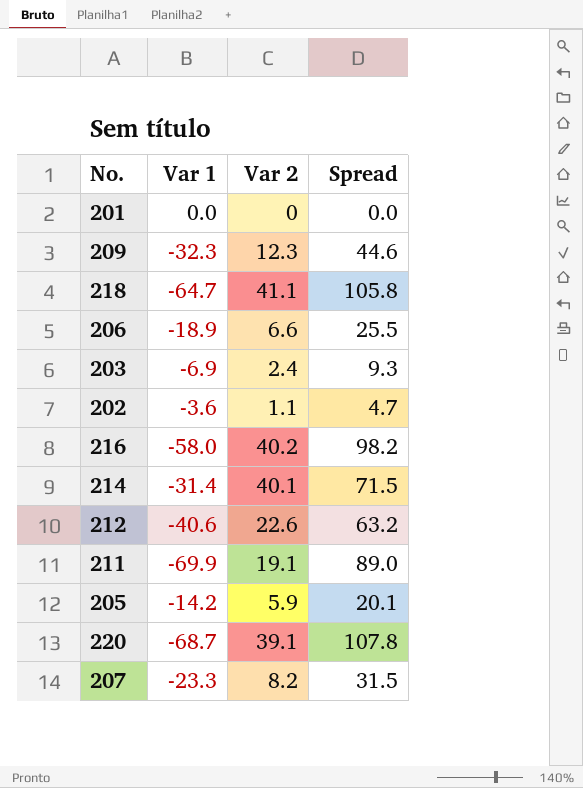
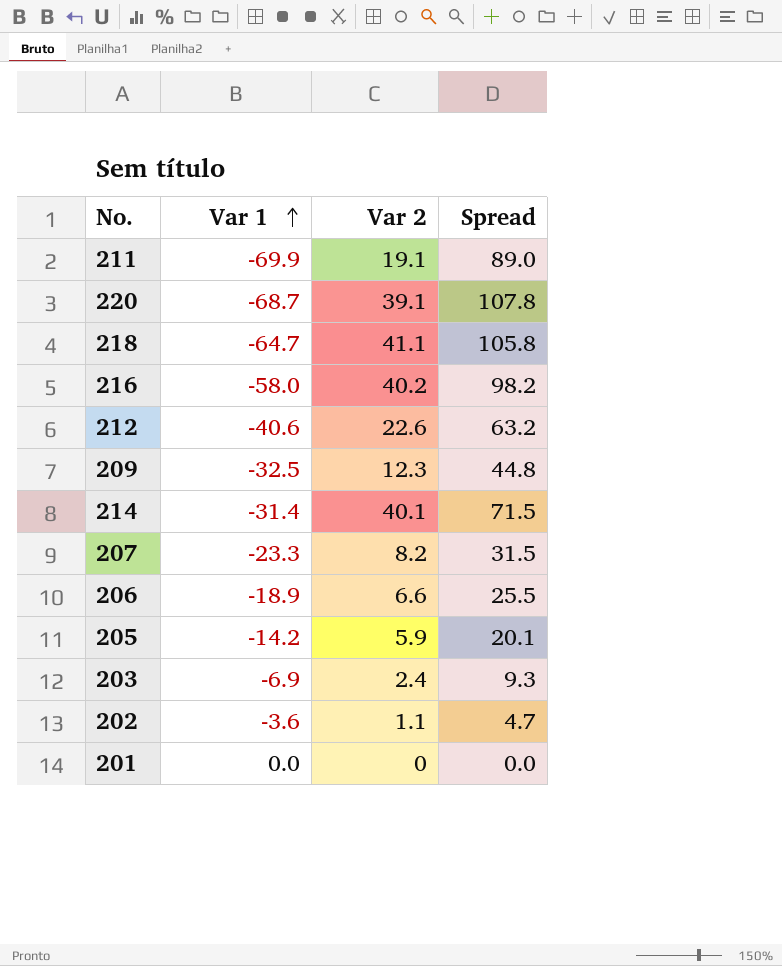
row order: none -> Var 1 ascending
209 | Var 1: -32.3 -> -32.5
209 | Spread: 44.6 -> 44.8

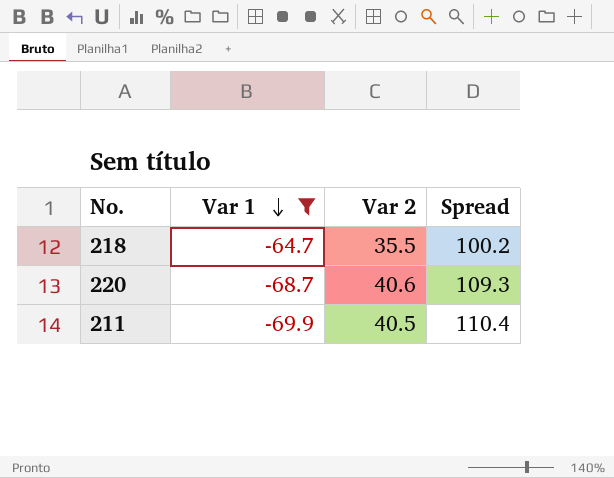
filter: none -> Var 1 <= -64.7
row order: Var 1 ascending -> Var 1 descending
218 | Var 2: 41.1 -> 35.5
218 | Spread: 105.8 -> 100.2
220 | Var 2: 39.1 -> 40.6
220 | Spread: 107.8 -> 109.3
211 | Var 2: 19.1 -> 40.5
211 | Spread: 89.0 -> 110.4

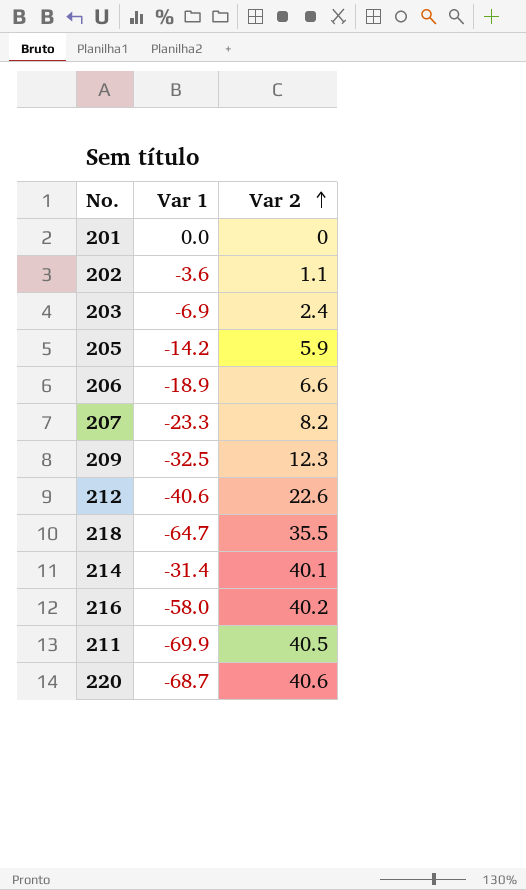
filter: Var 1 <= -64.7 -> none
row order: Var 1 descending -> Var 2 ascending
column Spread | formula: [Var 2] - [Var 1] -> none

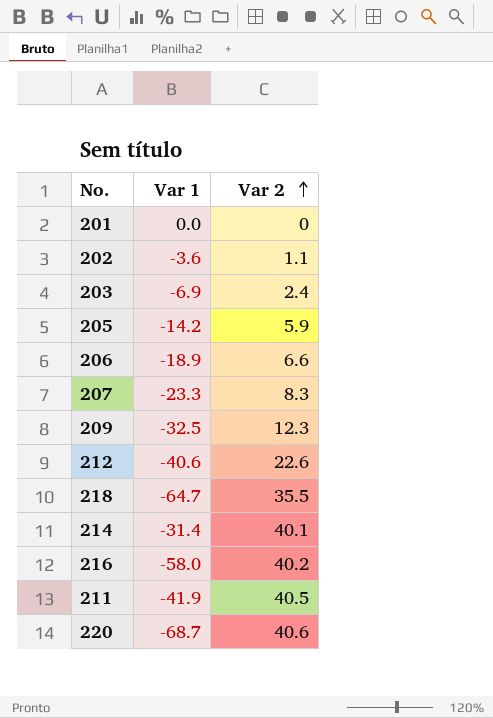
207 | Var 2: 8.2 -> 8.3
211 | Var 1: -69.9 -> -41.9

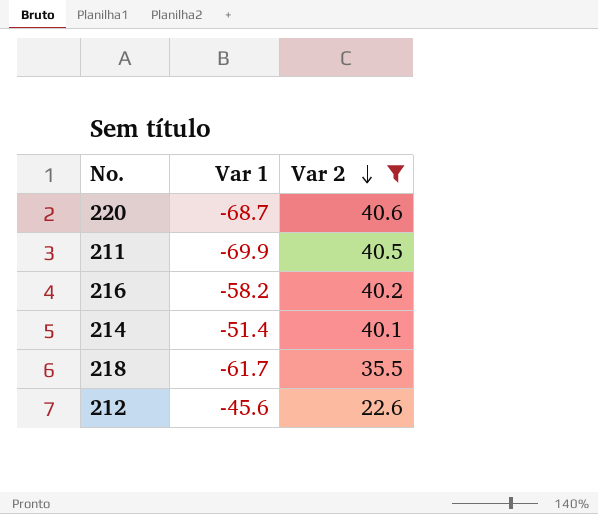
filter: none -> Var 2 >= 22.6
row order: Var 2 ascending -> Var 2 descending
211 | Var 1: -41.9 -> -69.9
216 | Var 1: -58.0 -> -58.2
214 | Var 1: -31.4 -> -51.4
218 | Var 1: -64.7 -> -61.7
212 | Var 1: -40.6 -> -45.6

